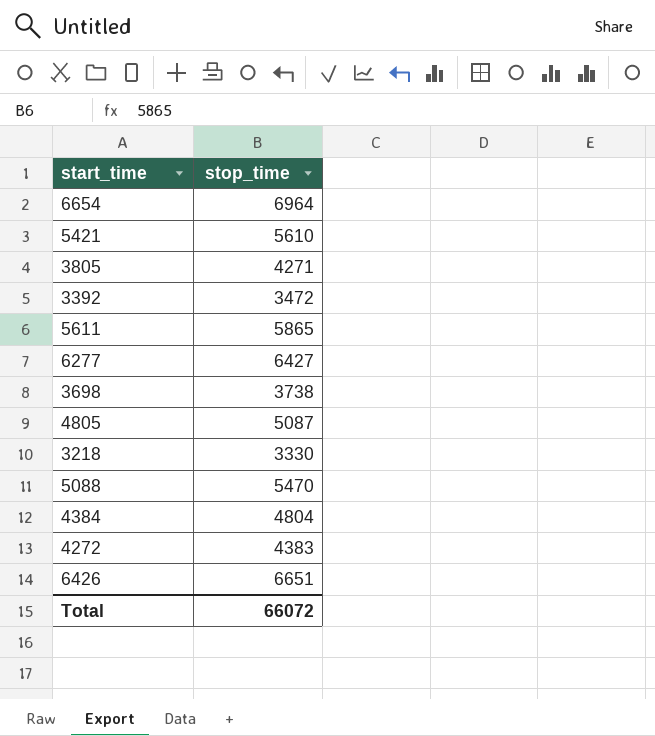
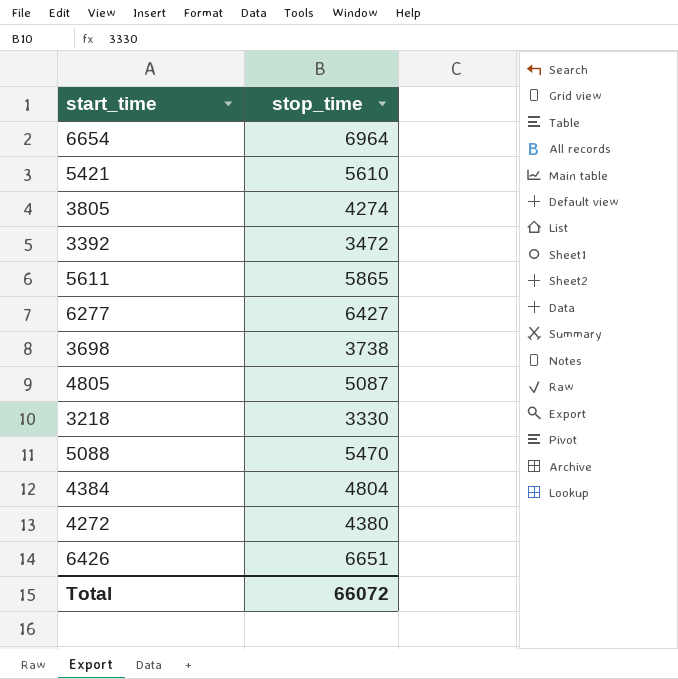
3805 | stop_time: 4271 -> 4274
4272 | stop_time: 4383 -> 4380

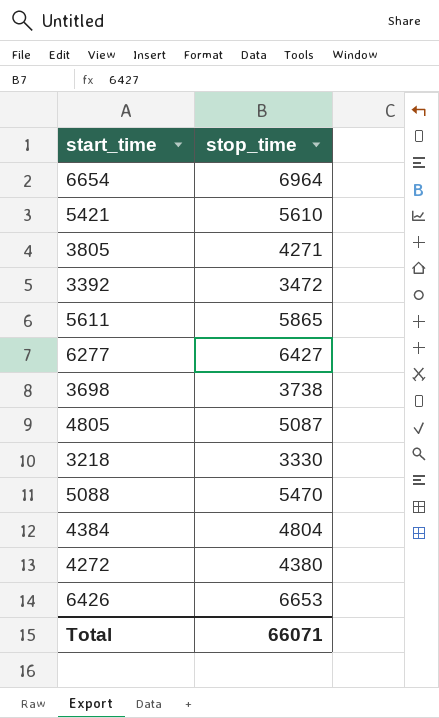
3805 | stop_time: 4274 -> 4271
6426 | stop_time: 6651 -> 6653
Total | stop_time: 66072 -> 66071

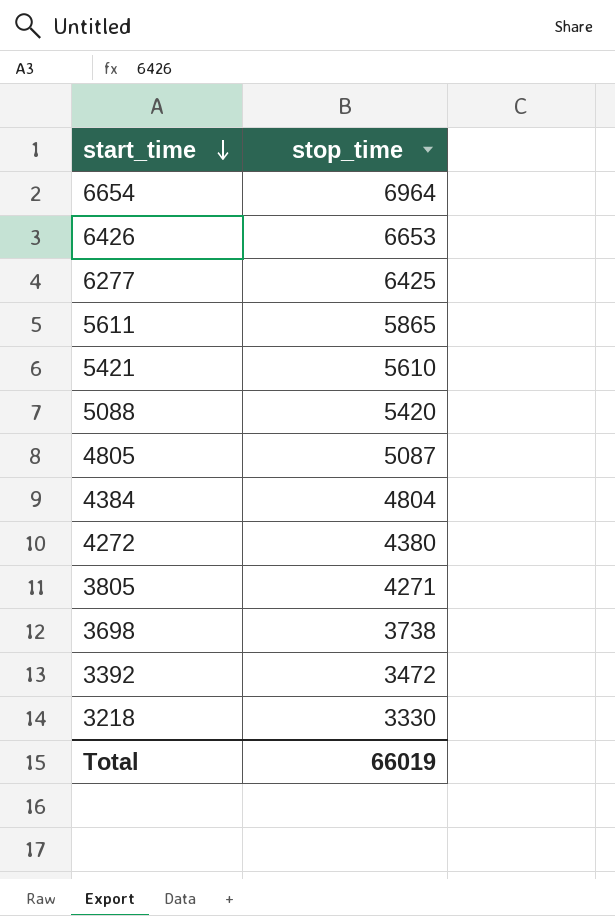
row order: none -> start_time descending
6277 | stop_time: 6427 -> 6425
5088 | stop_time: 5470 -> 5420
Total | stop_time: 66071 -> 66019

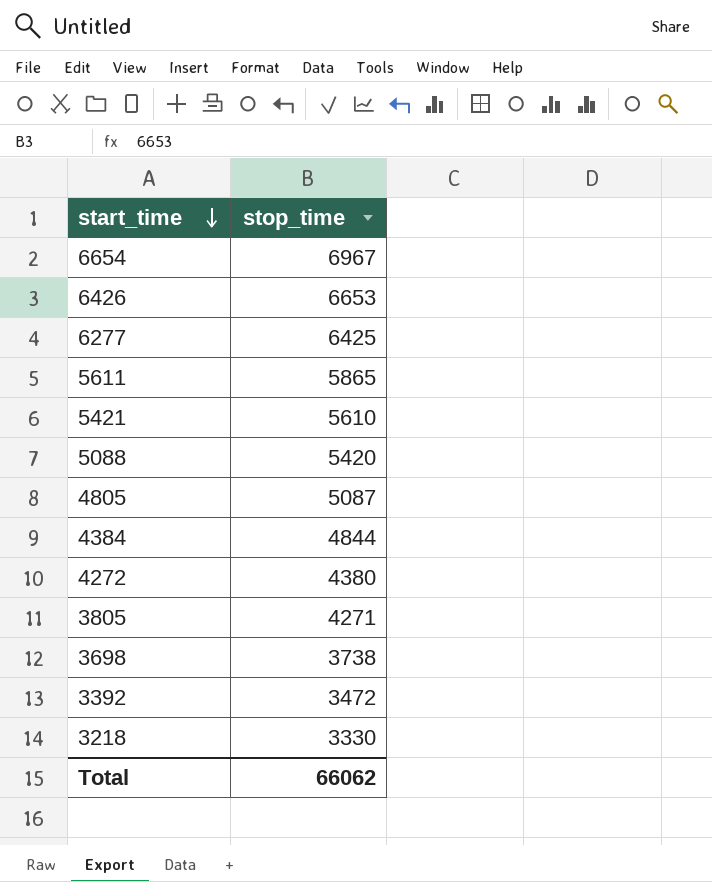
6654 | stop_time: 6964 -> 6967
4384 | stop_time: 4804 -> 4844
Total | stop_time: 66019 -> 66062

